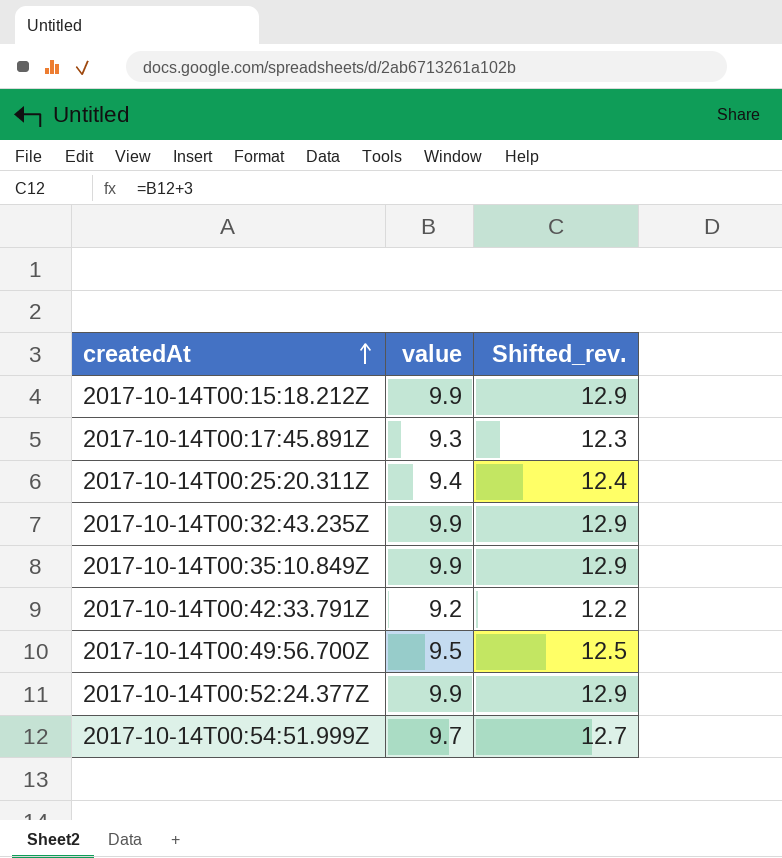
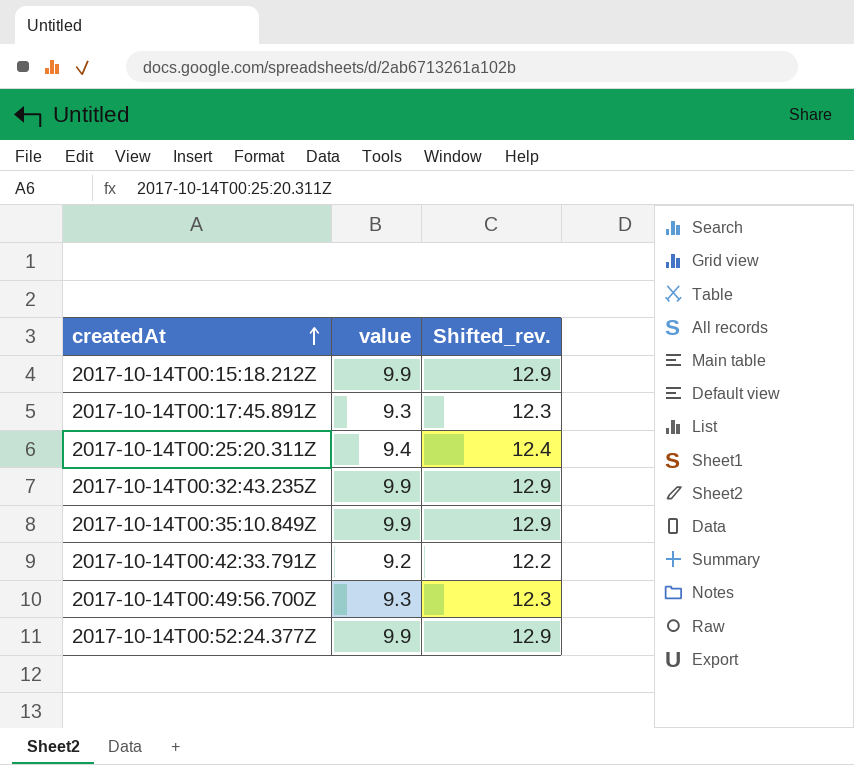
row 2017-10-14T00:54:51.999Z: 9.7 | 12.7 -> none
2017-10-14T00:49:56.700Z | value: 9.5 -> 9.3
2017-10-14T00:49:56.700Z | Shifted_rev.: 12.5 -> 12.3

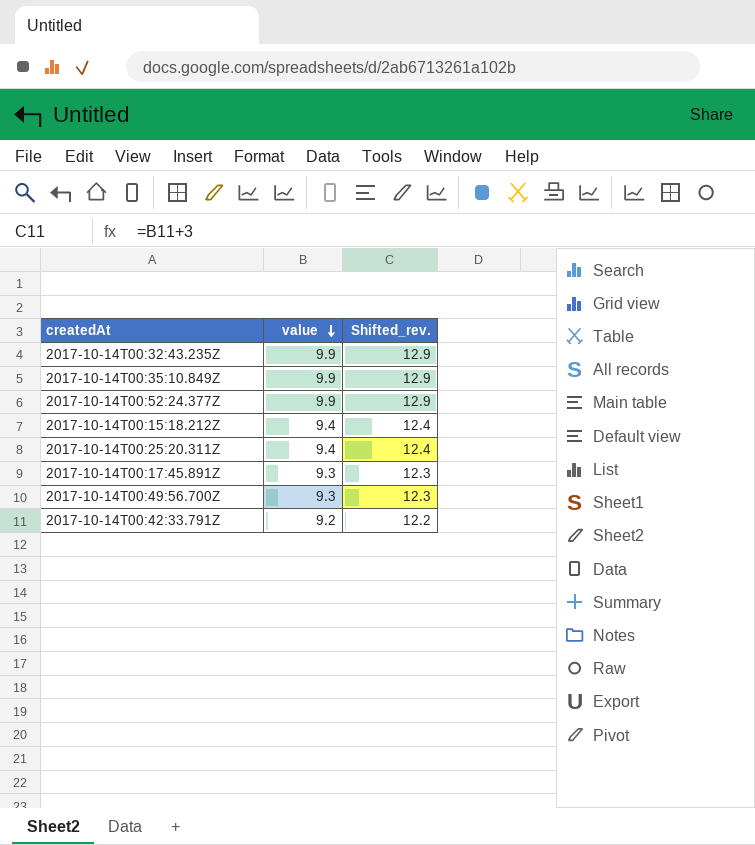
row order: createdAt ascending -> value descending
2017-10-14T00:15:18.212Z | value: 9.9 -> 9.4
2017-10-14T00:15:18.212Z | Shifted_rev.: 12.9 -> 12.4

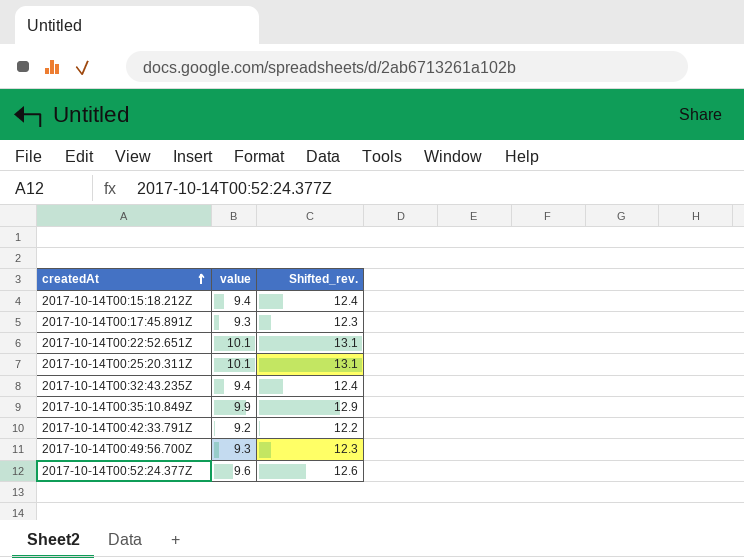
row order: value descending -> createdAt ascending
row 2017-10-14T00:22:52.651Z: none -> 10.1 | 13.1
2017-10-14T00:25:20.311Z | value: 9.4 -> 10.1
2017-10-14T00:25:20.311Z | Shifted_rev.: 12.4 -> 13.1
2017-10-14T00:32:43.235Z | value: 9.9 -> 9.4
2017-10-14T00:32:43.235Z | Shifted_rev.: 12.9 -> 12.4
2017-10-14T00:52:24.377Z | value: 9.9 -> 9.6
2017-10-14T00:52:24.377Z | Shifted_rev.: 12.9 -> 12.6

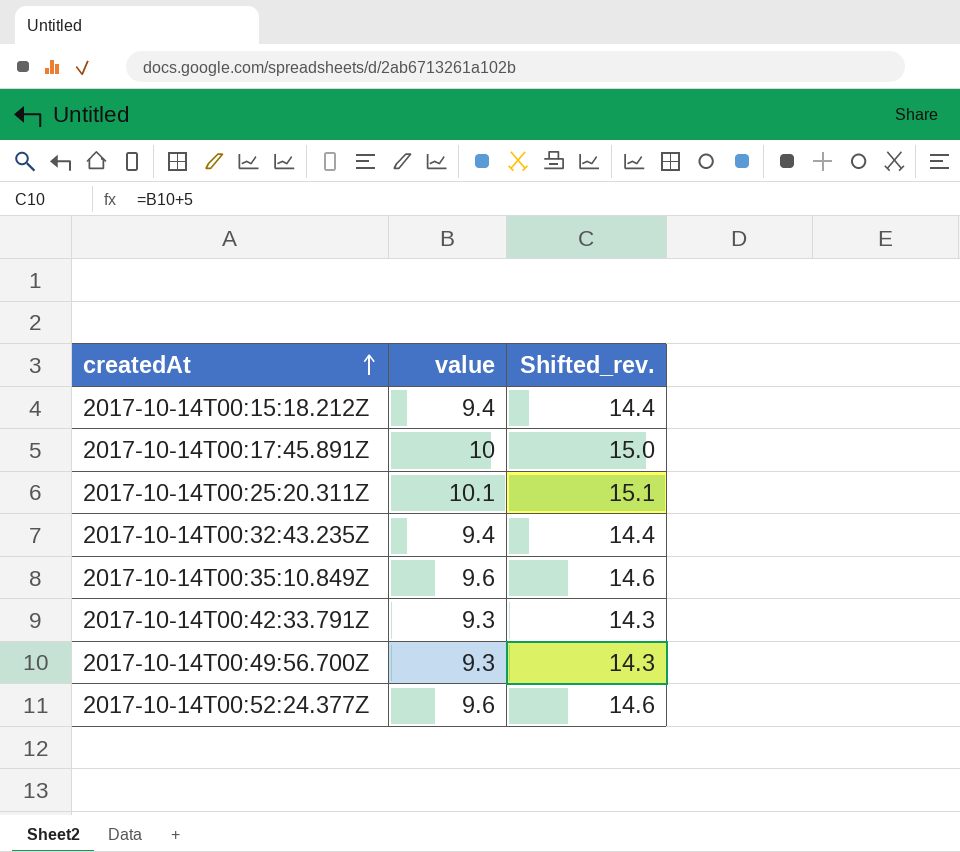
column Shifted_rev. | formula: [value] + 3 -> [value] + 5
row 2017-10-14T00:22:52.651Z: 10.1 | 13.1 -> none
2017-10-14T00:17:45.891Z | value: 9.3 -> 10
2017-10-14T00:35:10.849Z | value: 9.9 -> 9.6
2017-10-14T00:42:33.791Z | value: 9.2 -> 9.3

